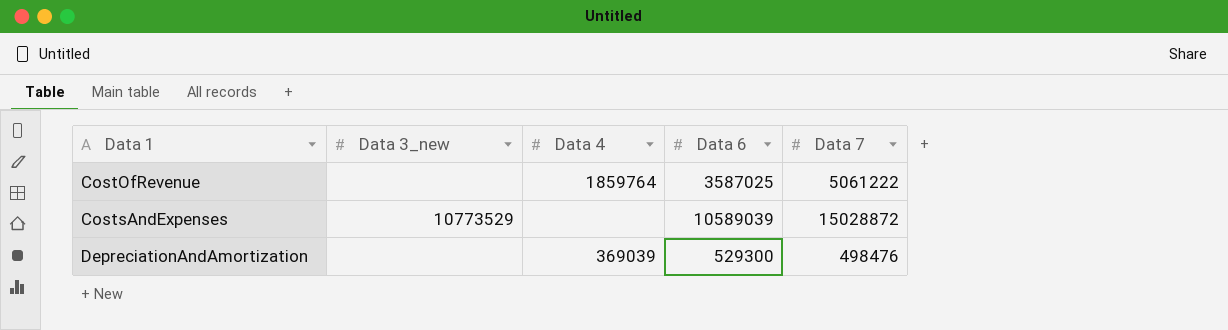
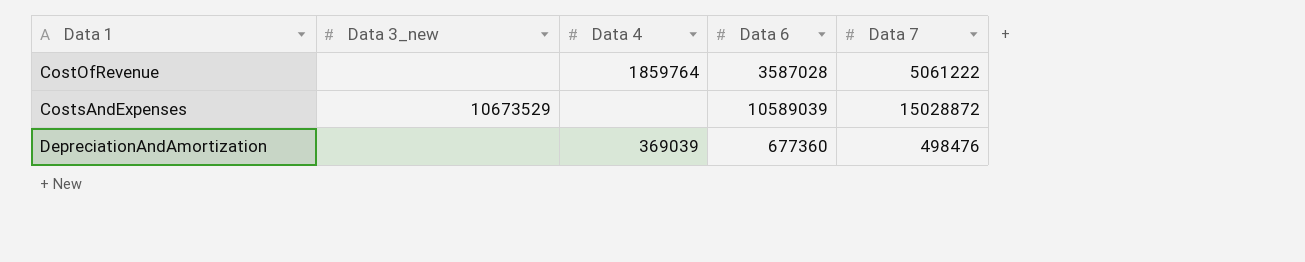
CostOfRevenue | Data 6: 3587025 -> 3587028
CostsAndExpenses | Data 3_new: 10773529 -> 10673529
DepreciationAndAmortization | Data 6: 529300 -> 677360

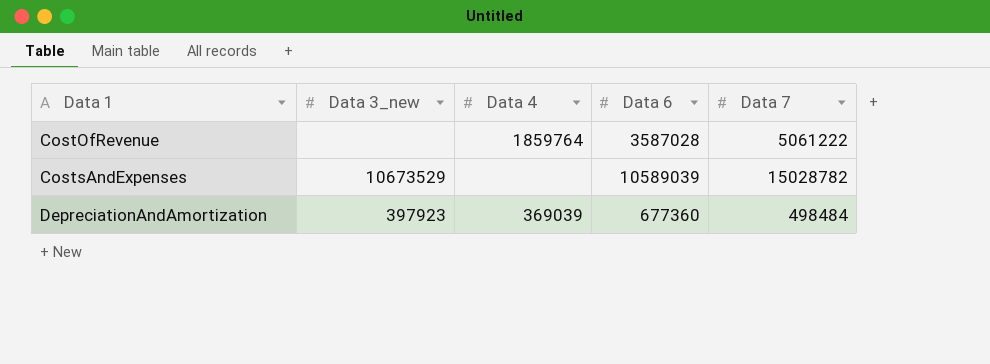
CostsAndExpenses | Data 7: 15028872 -> 15028782
DepreciationAndAmortization | Data 3_new: none -> 397923
DepreciationAndAmortization | Data 7: 498476 -> 498484

